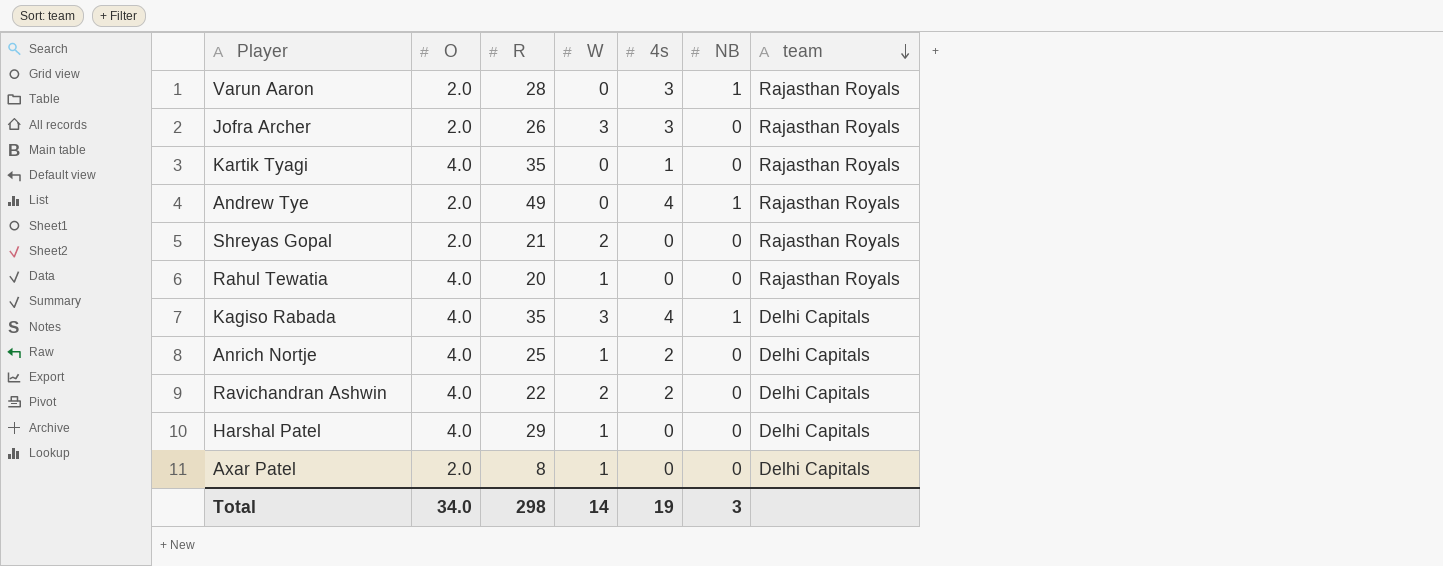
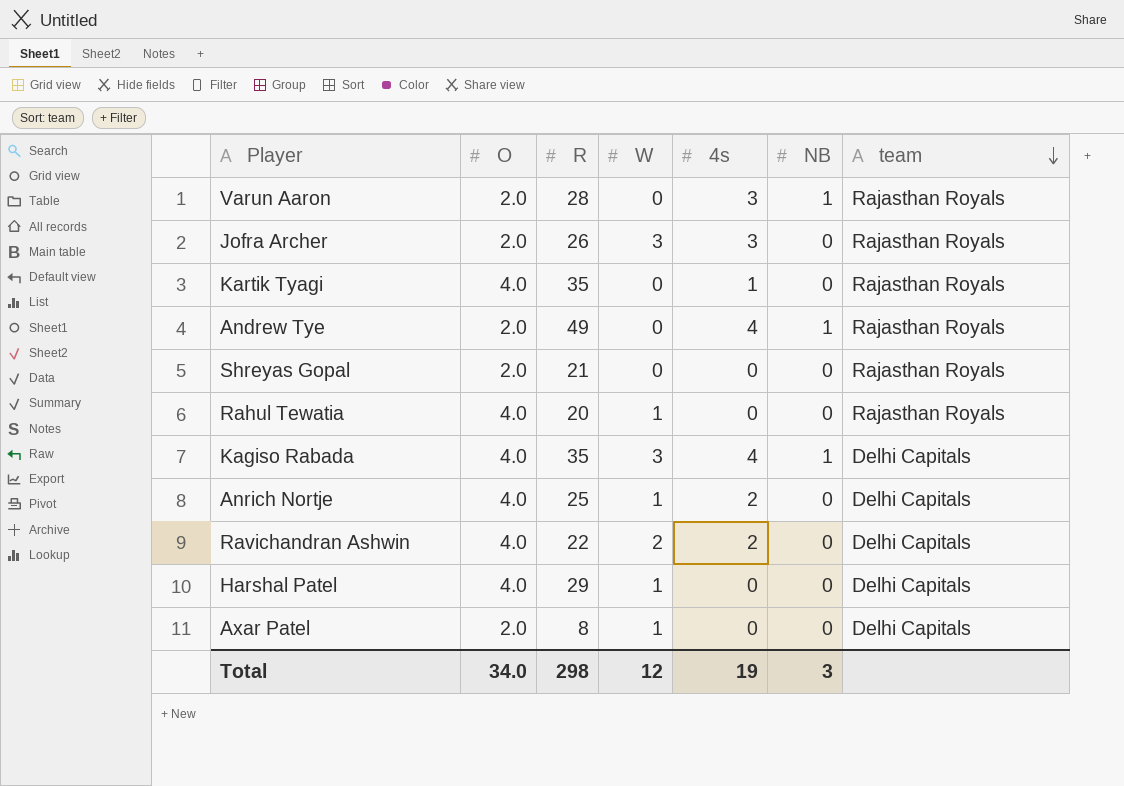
Shreyas Gopal | W: 2 -> 0
Total | W: 14 -> 12

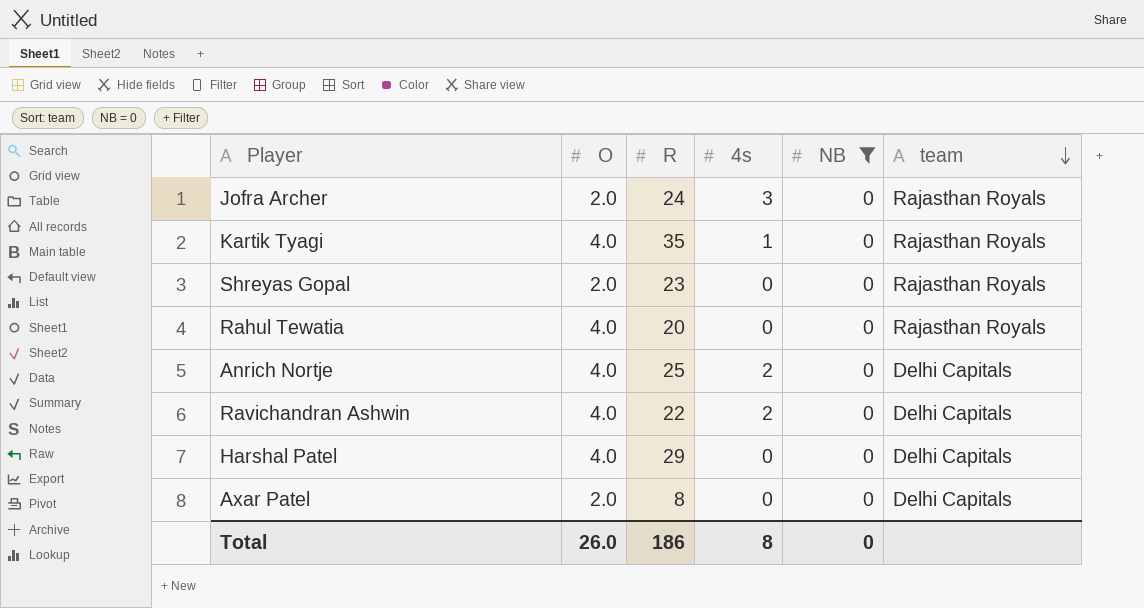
filter: none -> NB = 0
column W | position: 4 -> none
Jofra Archer | R: 26 -> 24
Shreyas Gopal | R: 21 -> 23
Total | O: 34.0 -> 26.0
Total | R: 298 -> 186
Total | 4s: 19 -> 8
Total | NB: 3 -> 0

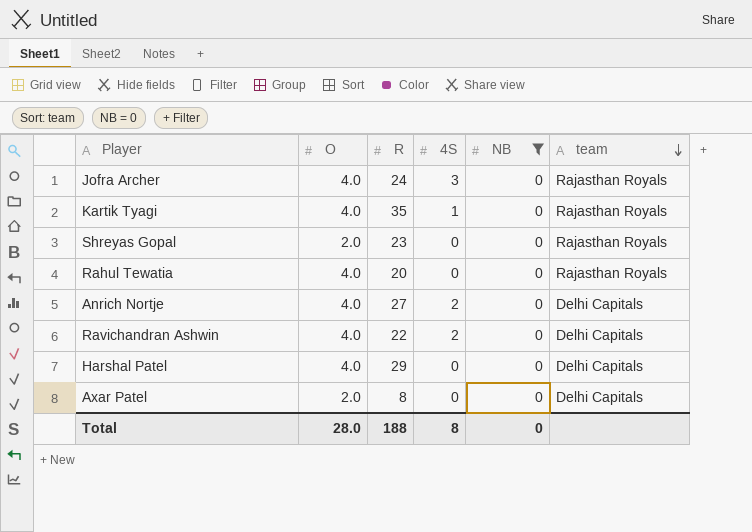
column name: 4s -> 4S
Jofra Archer | O: 2.0 -> 4.0
Anrich Nortje | R: 25 -> 27
Total | O: 26.0 -> 28.0
Total | R: 186 -> 188

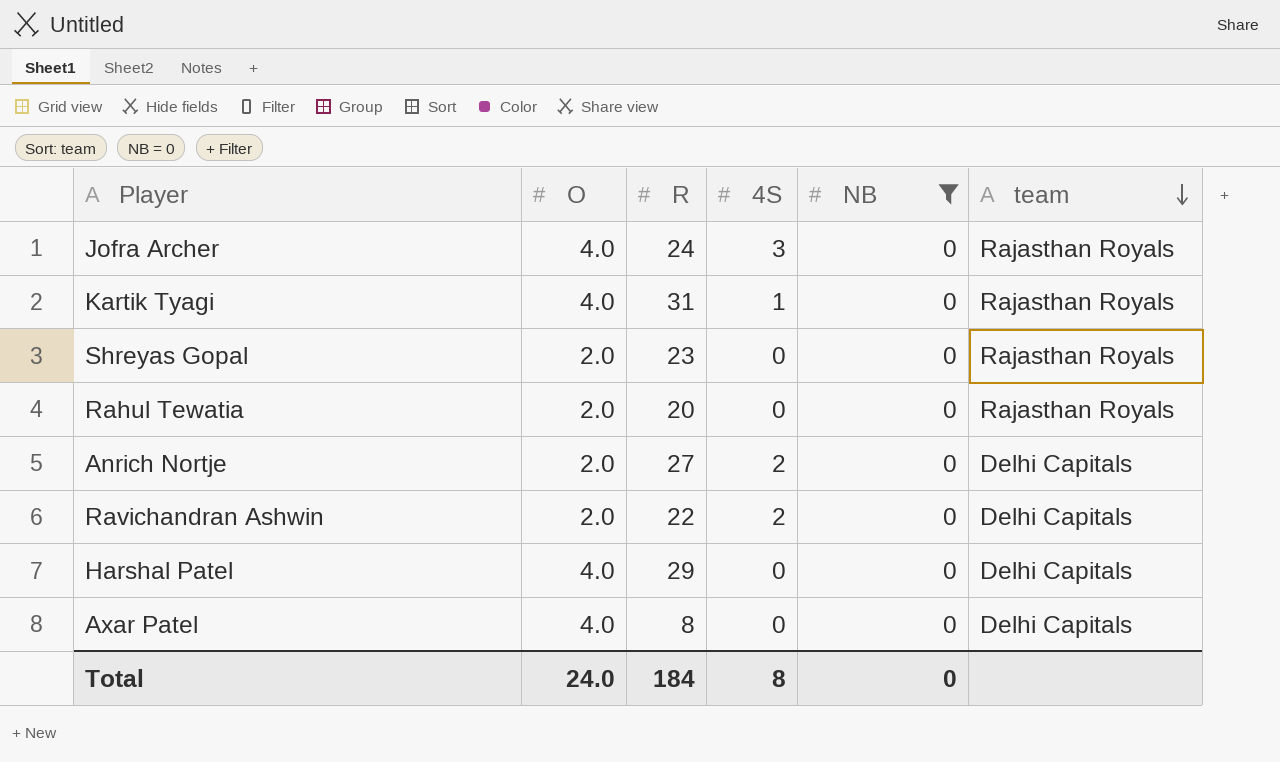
Kartik Tyagi | R: 35 -> 31
Rahul Tewatia | O: 4.0 -> 2.0
Anrich Nortje | O: 4.0 -> 2.0
Ravichandran Ashwin | O: 4.0 -> 2.0
Axar Patel | O: 2.0 -> 4.0
Total | O: 28.0 -> 24.0
Total | R: 188 -> 184

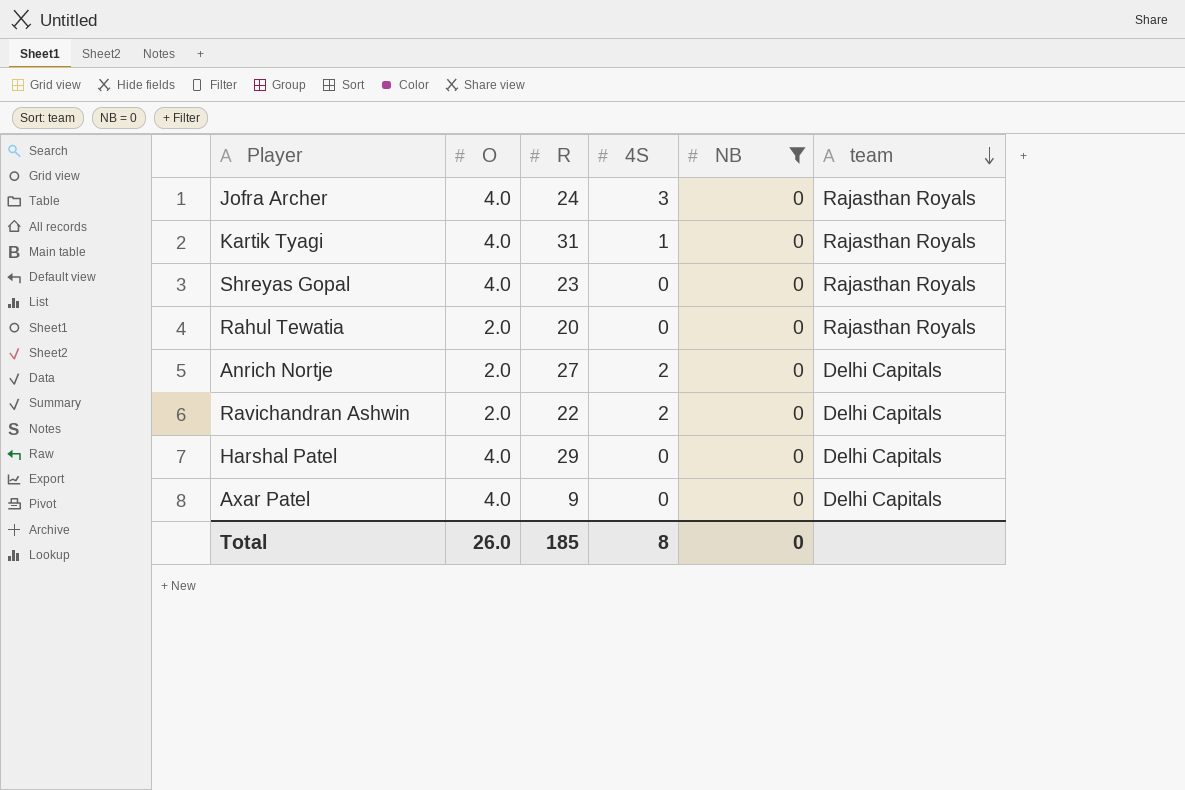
Shreyas Gopal | O: 2.0 -> 4.0
Axar Patel | R: 8 -> 9
Total | O: 24.0 -> 26.0
Total | R: 184 -> 185

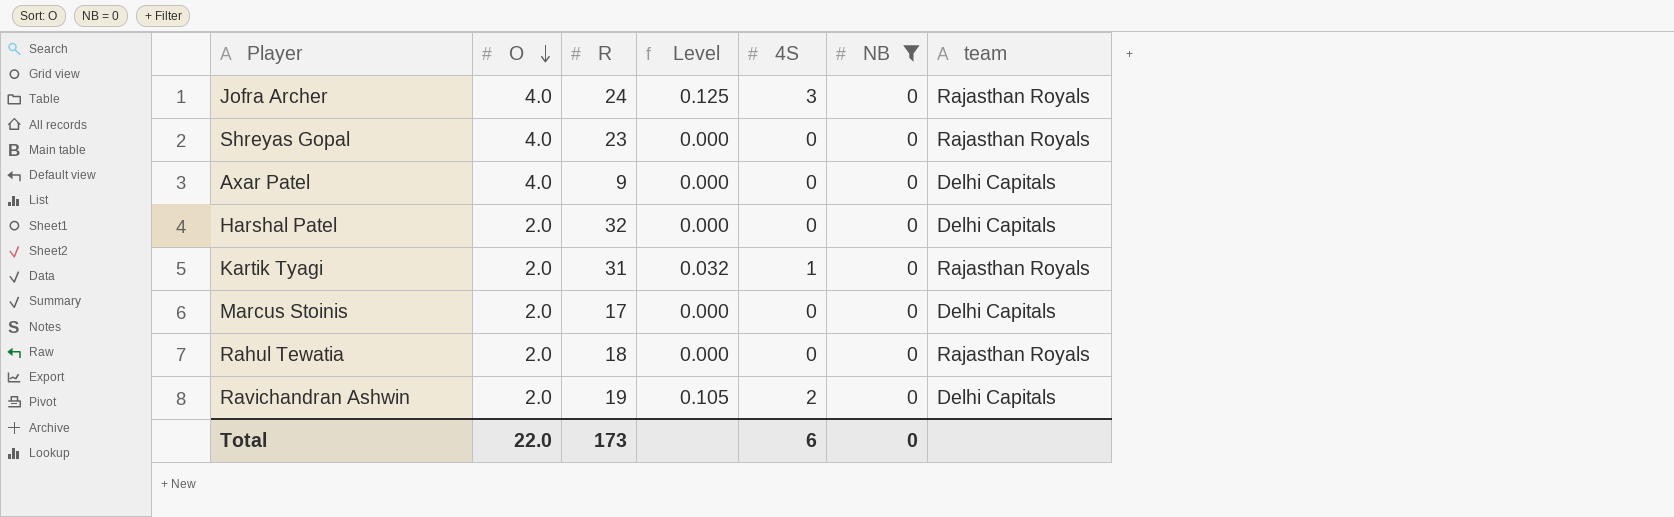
row order: team descending -> O descending
column Level | formula: none -> [4S] / [R]
row Anrich Nortje: 2.0 | 27 | 2 | 0 | Delhi Capitals -> none
Harshal Patel | O: 4.0 -> 2.0
Harshal Patel | R: 29 -> 32
Kartik Tyagi | O: 4.0 -> 2.0
row Marcus Stoinis: none -> 2.0 | 17 | 0.000 | 0 | 0 | Delhi Capitals
Rahul Tewatia | R: 20 -> 18
Ravichandran Ashwin | R: 22 -> 19
Total | O: 26.0 -> 22.0
Total | R: 185 -> 173
Total | 4S: 8 -> 6

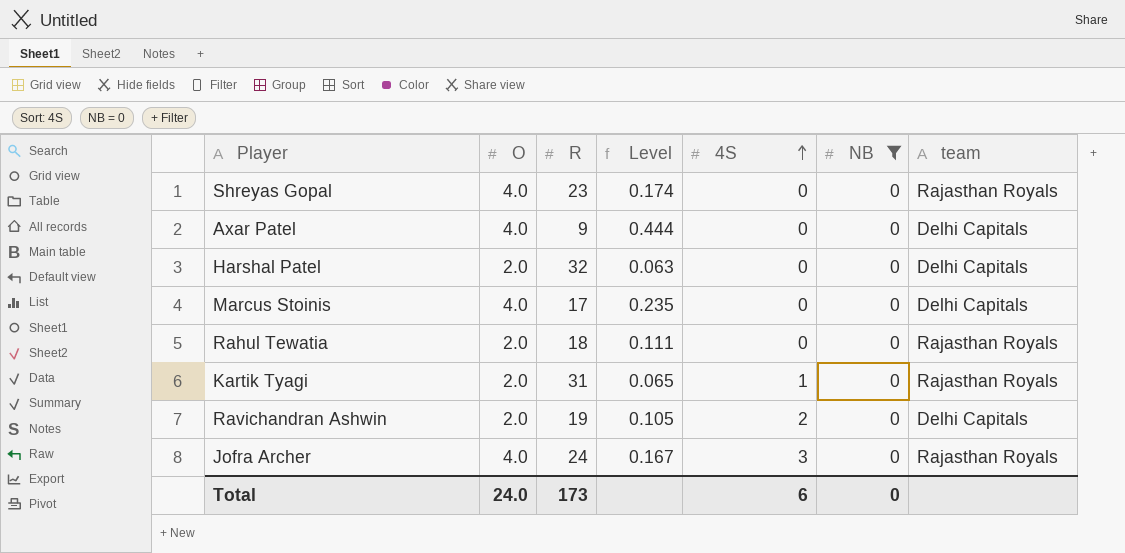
row order: O descending -> 4S ascending
column Level | formula: [4S] / [R] -> [O] / [R]
Marcus Stoinis | O: 2.0 -> 4.0
Total | O: 22.0 -> 24.0

